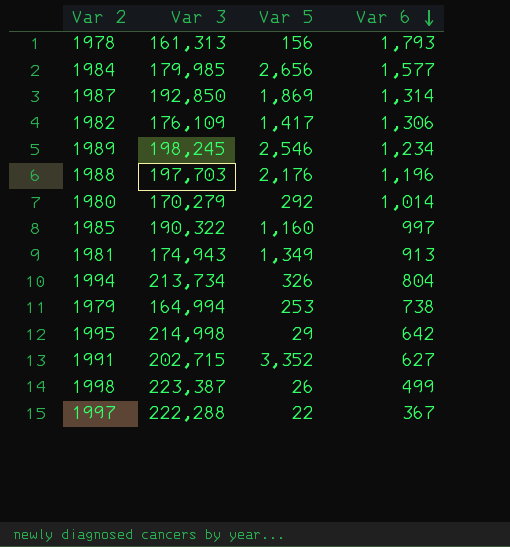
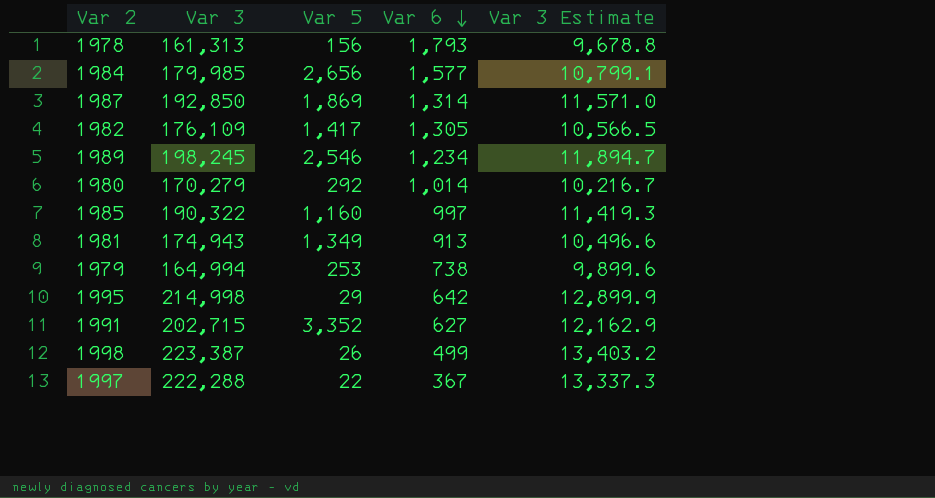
column Var 3 Estimate | formula: none -> [Var 3] * 0.06
row 1988: 197,703 | 2,176 | 1,196 -> none
row 1994: 213,734 | 326 | 804 -> none
1982 | Var 6: 1,306 -> 1,305

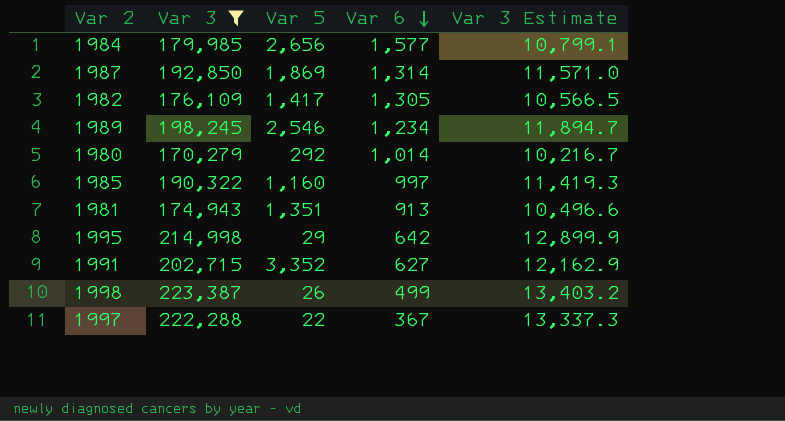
filter: none -> Var 3 >= 170,279
1981 | Var 5: 1,349 -> 1,351

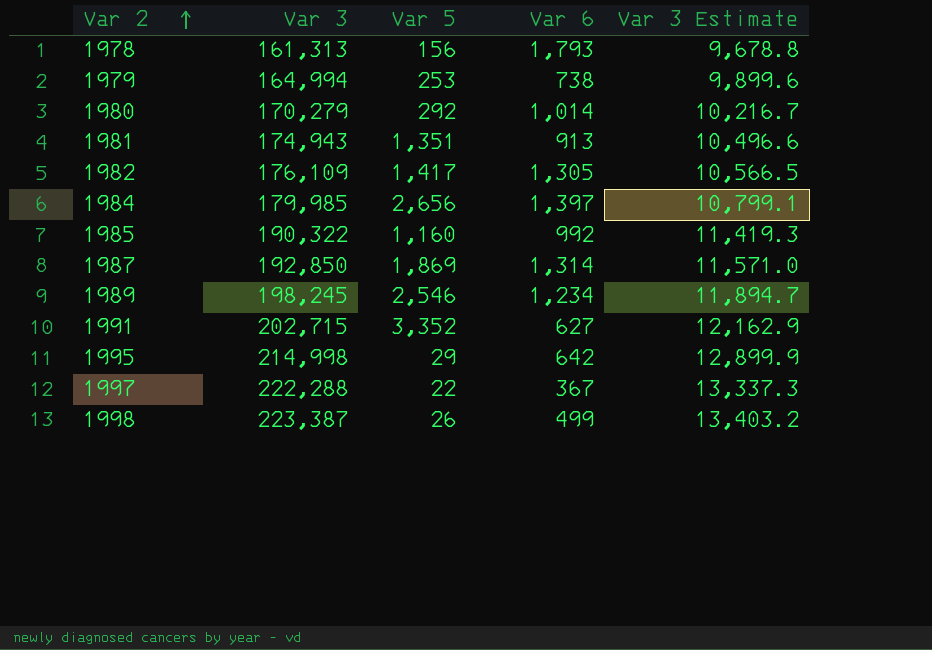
filter: Var 3 >= 170,279 -> none
row order: Var 6 descending -> Var 2 ascending
1984 | Var 6: 1,577 -> 1,397
1985 | Var 6: 997 -> 992

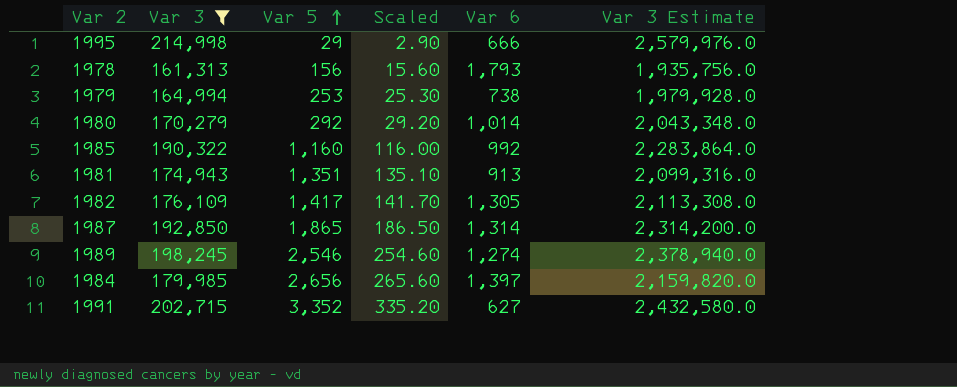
filter: none -> Var 3 <= 214,998
row order: Var 2 ascending -> Var 5 ascending
column Scaled | formula: none -> [Var 5] * 0.1
column Var 3 Estimate | formula: [Var 3] * 0.06 -> [Var 3] * 12
1995 | Var 6: 642 -> 666
1987 | Var 5: 1,869 -> 1,865
1989 | Var 6: 1,234 -> 1,274

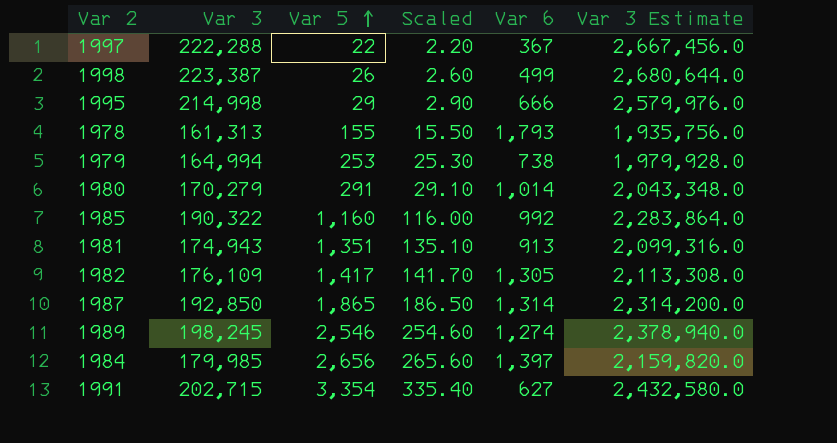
filter: Var 3 <= 214,998 -> none
1978 | Var 5: 156 -> 155
1978 | Scaled: 15.60 -> 15.50
1980 | Var 5: 292 -> 291
1980 | Scaled: 29.20 -> 29.10
1991 | Var 5: 3,352 -> 3,354
1991 | Scaled: 335.20 -> 335.40

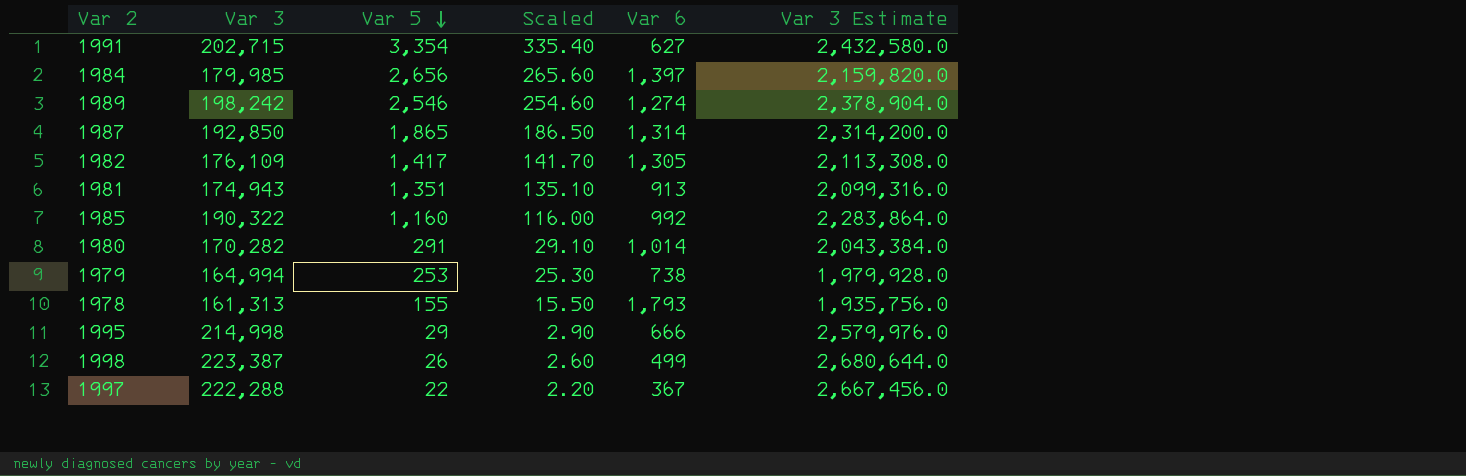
row order: Var 5 ascending -> Var 5 descending
1989 | Var 3: 198,245 -> 198,242
1989 | Var 3 Estimate: 2,378,940.0 -> 2,378,904.0
1980 | Var 3: 170,279 -> 170,282
1980 | Var 3 Estimate: 2,043,348.0 -> 2,043,384.0

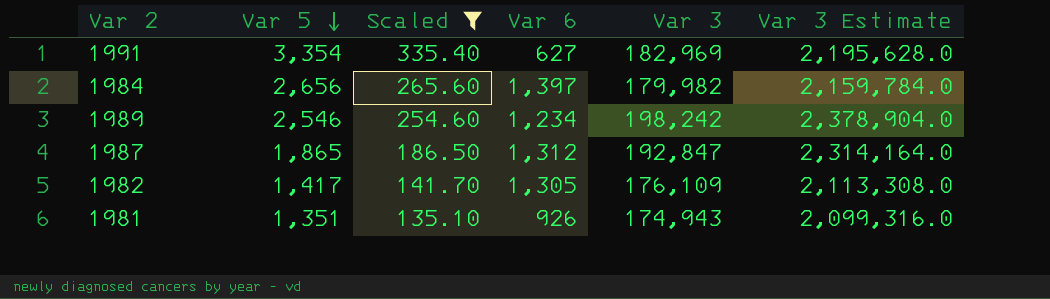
filter: none -> Scaled >= 135.10
column Var 3 | position: 2 -> 5
1991 | Var 3: 202,715 -> 182,969
1991 | Var 3 Estimate: 2,432,580.0 -> 2,195,628.0
1984 | Var 3: 179,985 -> 179,982
1984 | Var 3 Estimate: 2,159,820.0 -> 2,159,784.0
1989 | Var 6: 1,274 -> 1,234
1987 | Var 6: 1,314 -> 1,312
1987 | Var 3: 192,850 -> 192,847
1987 | Var 3 Estimate: 2,314,200.0 -> 2,314,164.0
1981 | Var 6: 913 -> 926

